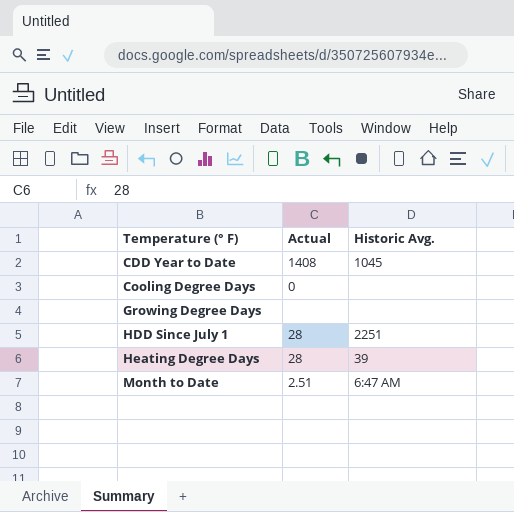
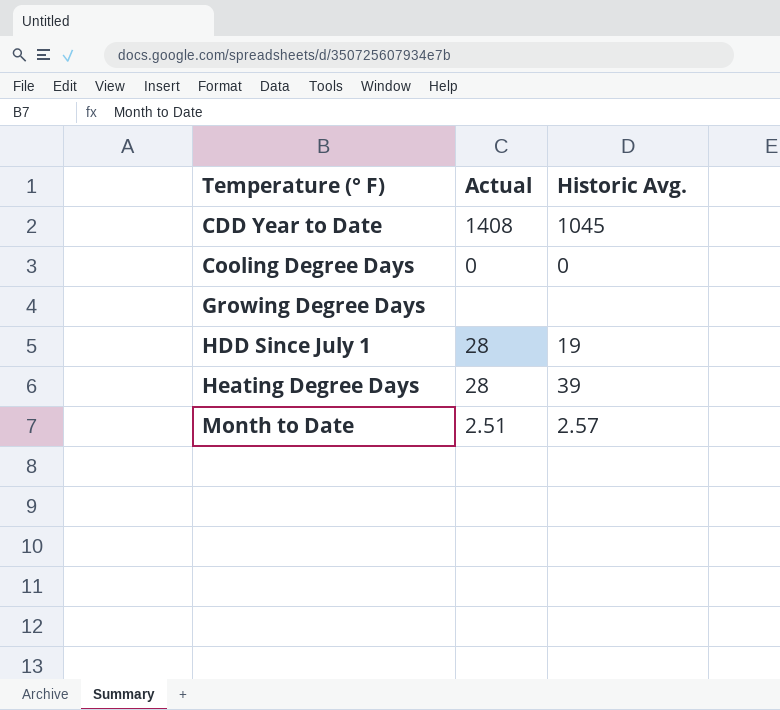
Cooling Degree Days | Historic Avg.: none -> 0
HDD Since July 1 | Historic Avg.: 2251 -> 19
Month to Date | Historic Avg.: 6:47 AM -> 2.57

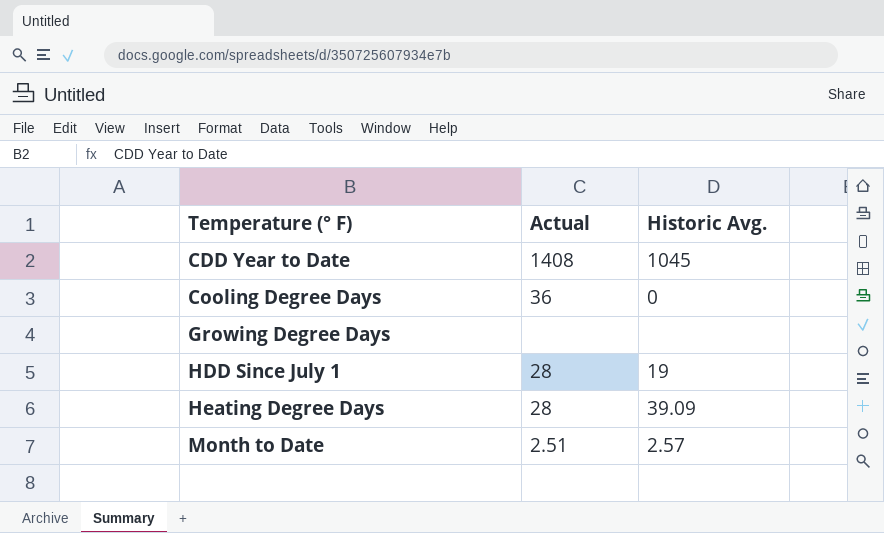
Cooling Degree Days | Actual: 0 -> 36
Heating Degree Days | Historic Avg.: 39 -> 39.09

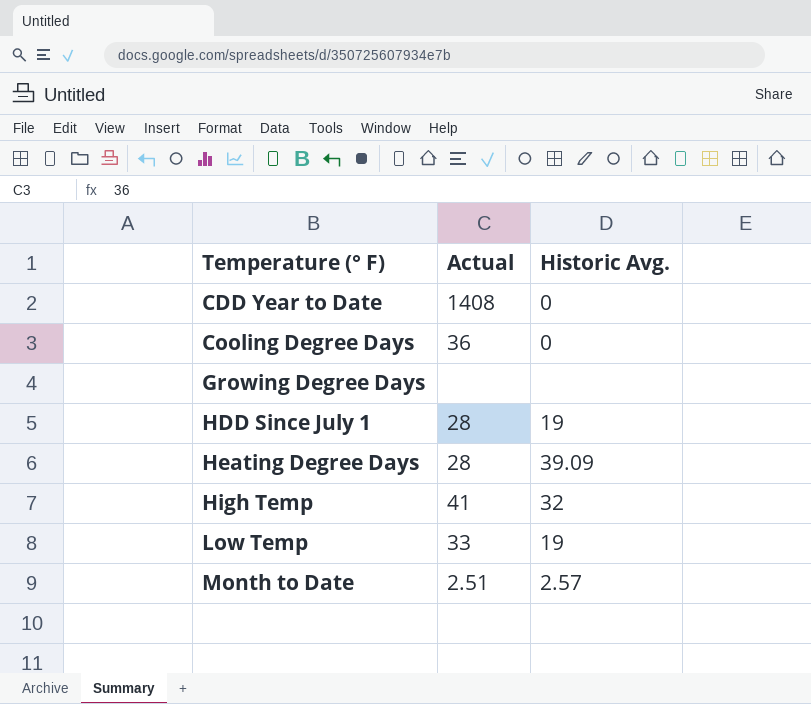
CDD Year to Date | Historic Avg.: 1045 -> 0
row High Temp: none -> 41 | 32
row Low Temp: none -> 33 | 19

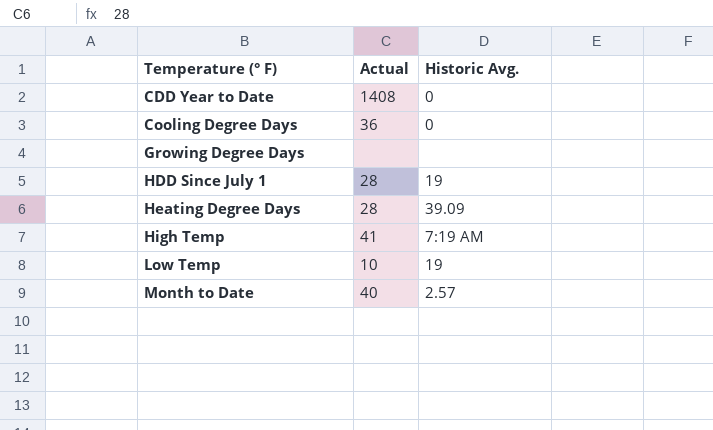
High Temp | Historic Avg.: 32 -> 7:19 AM
Low Temp | Actual: 33 -> 10
Month to Date | Actual: 2.51 -> 40

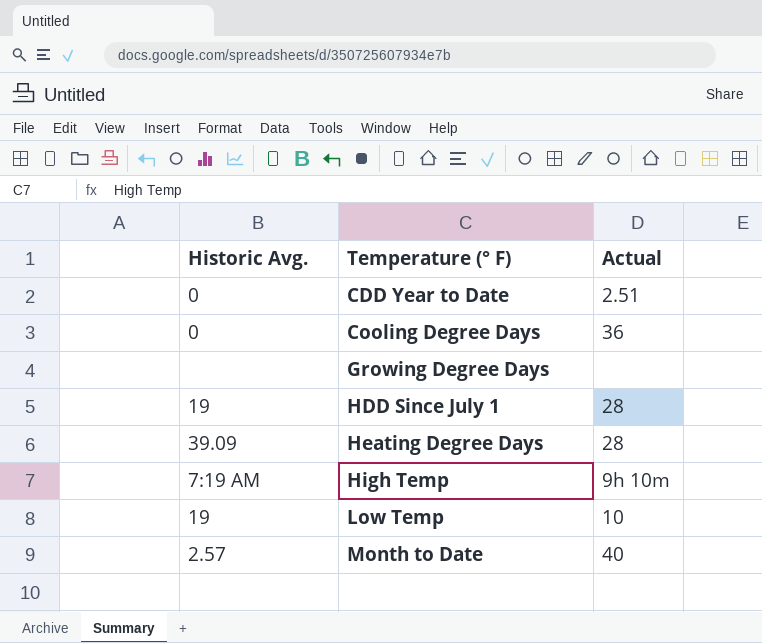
column Historic Avg. | position: 3 -> 1
CDD Year to Date | Actual: 1408 -> 2.51
High Temp | Actual: 41 -> 9h 10m

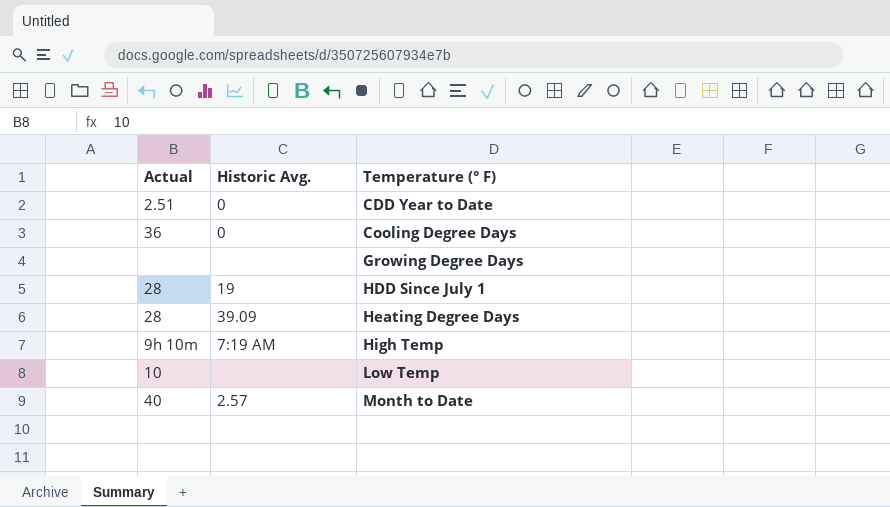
column Actual | position: 3 -> 1
Low Temp | Historic Avg.: 19 -> none

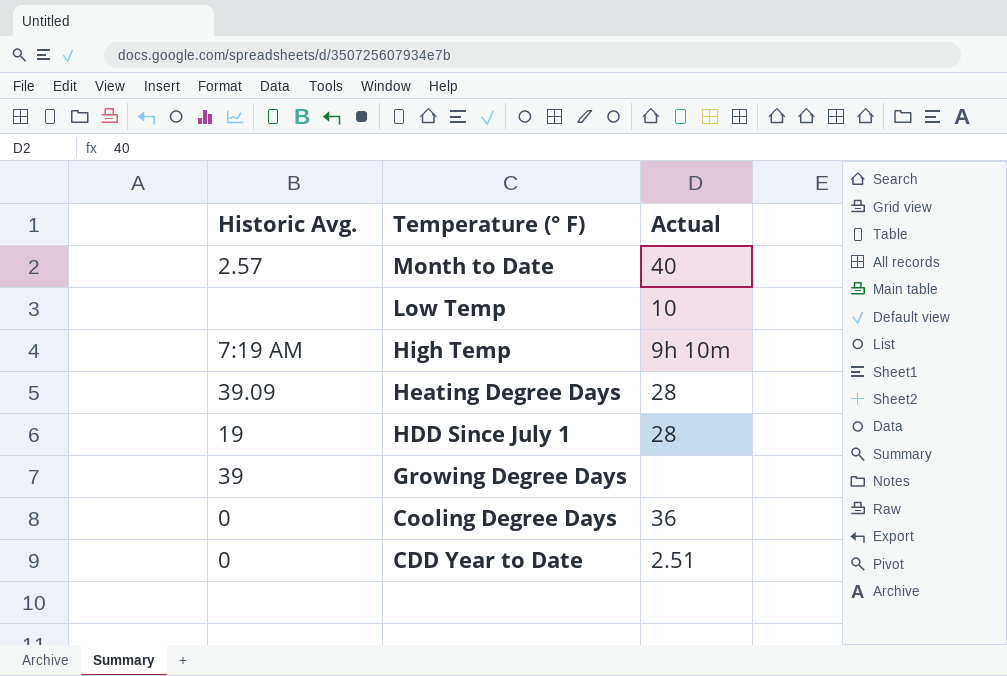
row order: Temperature (° F) ascending -> Temperature (° F) descending
column Actual | position: 1 -> 3
Growing Degree Days | Historic Avg.: none -> 39

